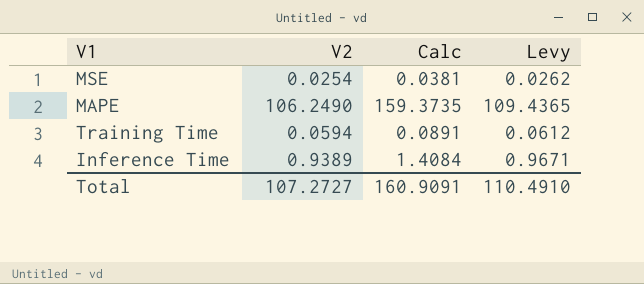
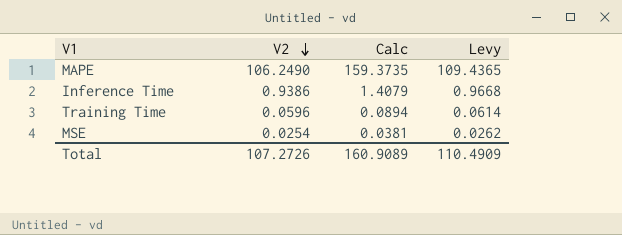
row order: none -> V2 descending
Inference Time | V2: 0.9389 -> 0.9386
Inference Time | Calc: 1.4084 -> 1.4079
Inference Time | Levy: 0.9671 -> 0.9668
Training Time | V2: 0.0594 -> 0.0596
Training Time | Calc: 0.0891 -> 0.0894
Training Time | Levy: 0.0612 -> 0.0614
Total | V2: 107.2727 -> 107.2726
Total | Calc: 160.9091 -> 160.9089
Total | Levy: 110.4910 -> 110.4909

